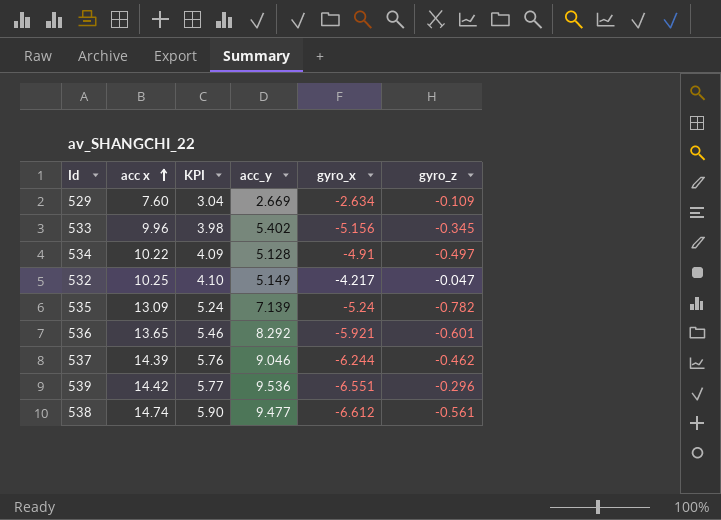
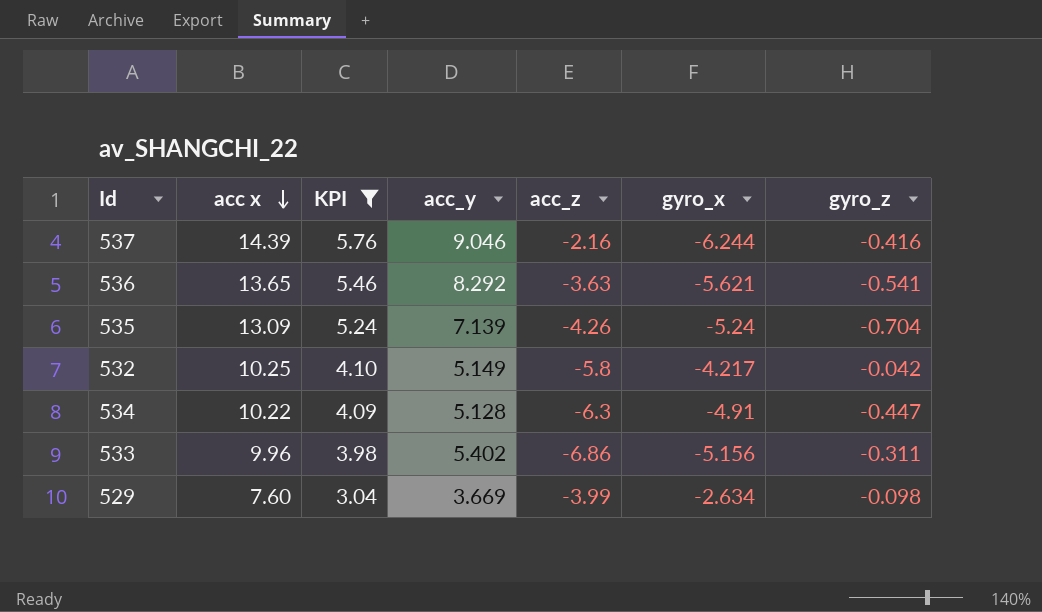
filter: none -> KPI <= 5.76
row order: acc x ascending -> acc x descending
column acc_z | position: none -> 5
537 | gyro_z: -0.462 -> -0.416
536 | gyro_x: -5.921 -> -5.621
536 | gyro_z: -0.601 -> -0.541
535 | gyro_z: -0.782 -> -0.704
532 | gyro_z: -0.047 -> -0.042
534 | gyro_z: -0.497 -> -0.447
533 | gyro_z: -0.345 -> -0.311
529 | acc_y: 2.669 -> 3.669
529 | gyro_z: -0.109 -> -0.098

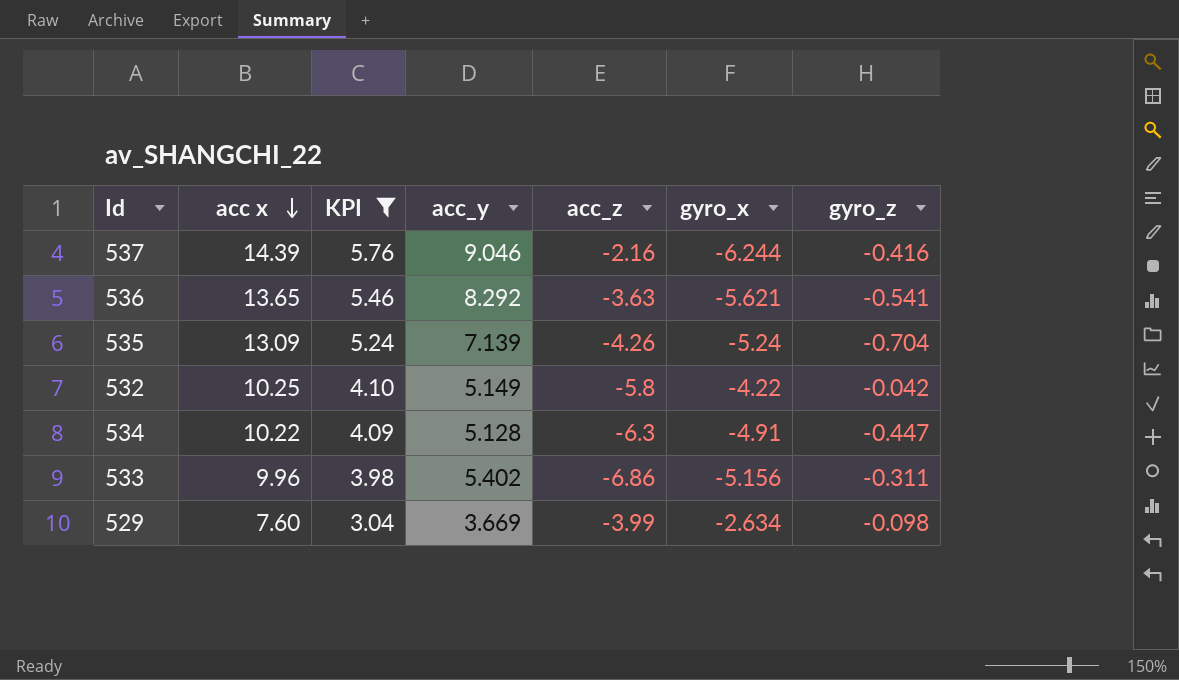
532 | gyro_x: -4.217 -> -4.22

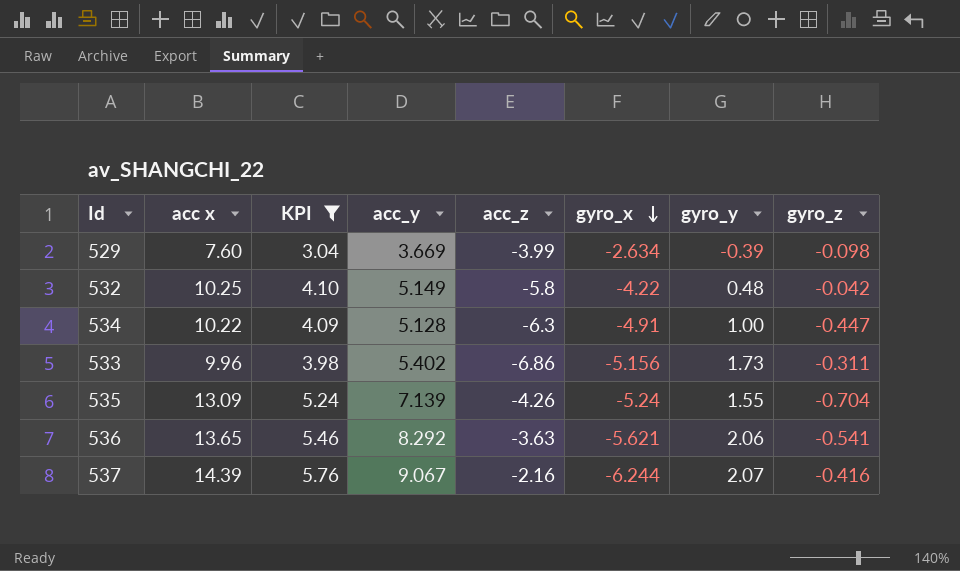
row order: acc x descending -> gyro_x descending
column gyro_y | position: none -> 7
537 | acc_y: 9.046 -> 9.067

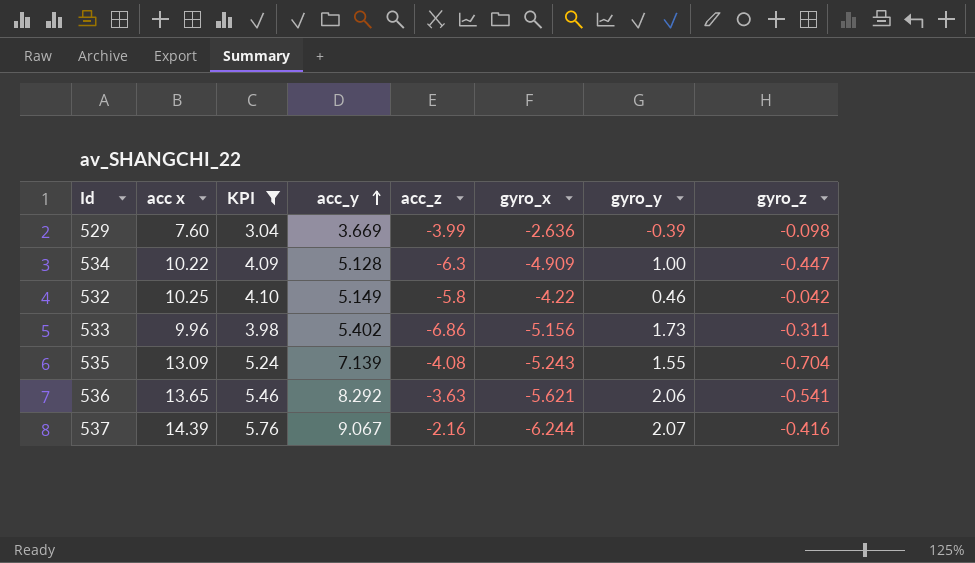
row order: gyro_x descending -> acc_y ascending
529 | gyro_x: -2.634 -> -2.636
534 | gyro_x: -4.91 -> -4.909
532 | gyro_y: 0.48 -> 0.46
535 | acc_z: -4.26 -> -4.08
535 | gyro_x: -5.24 -> -5.243

